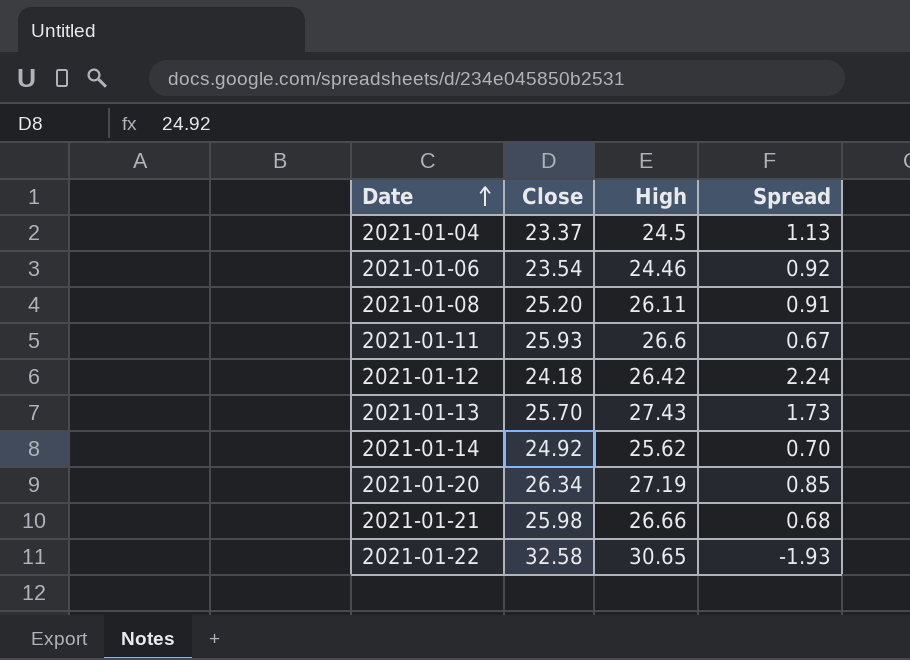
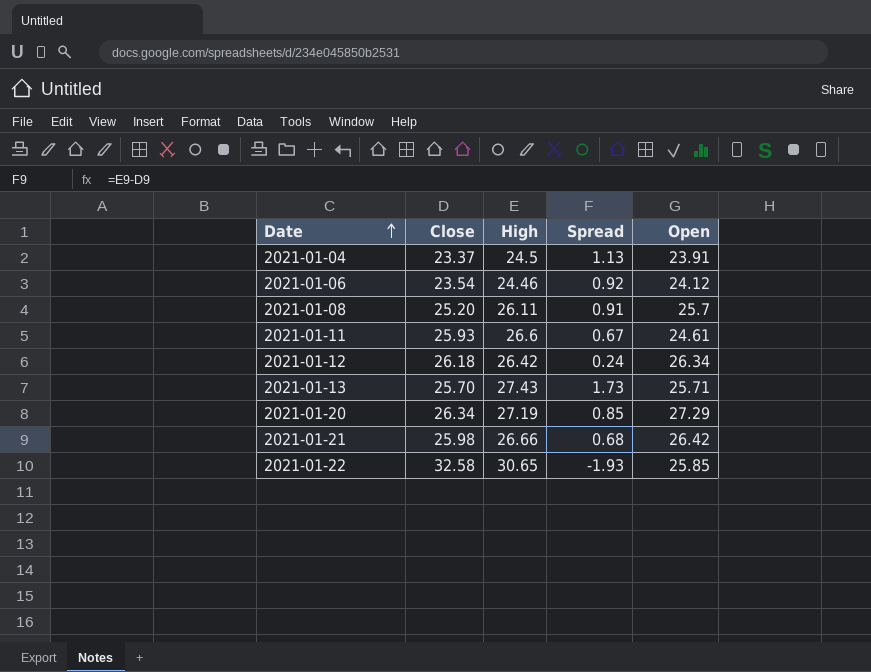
column Open | position: none -> 5
row 2021-01-14: 24.92 | 25.62 | 0.70 -> none
2021-01-12 | Close: 24.18 -> 26.18
2021-01-12 | Spread: 2.24 -> 0.24

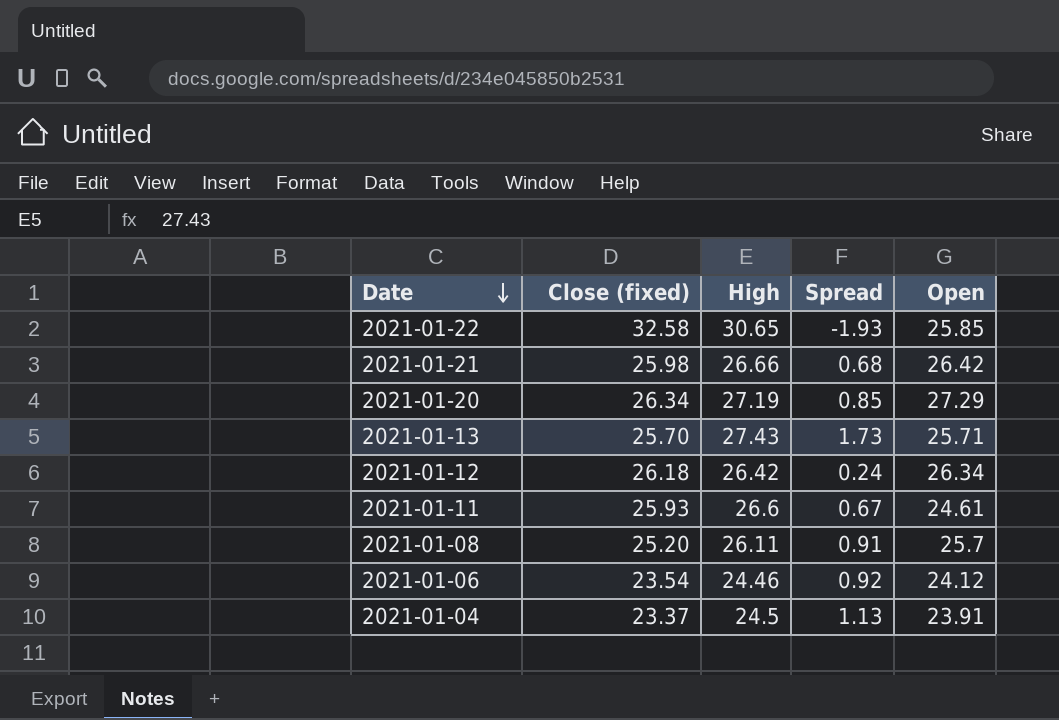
row order: Date ascending -> Date descending
column name: Close -> Close (fixed)

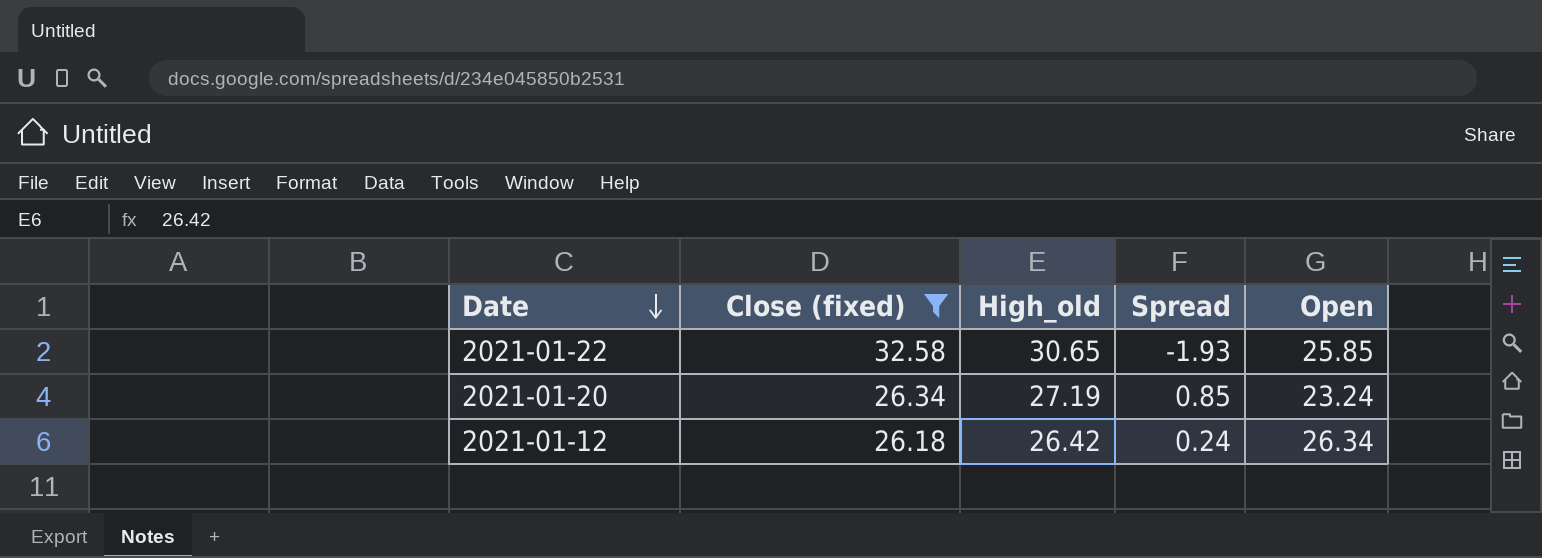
filter: none -> Close (fixed) >= 26.18
column name: High -> High_old
2021-01-20 | Open: 27.29 -> 23.24

